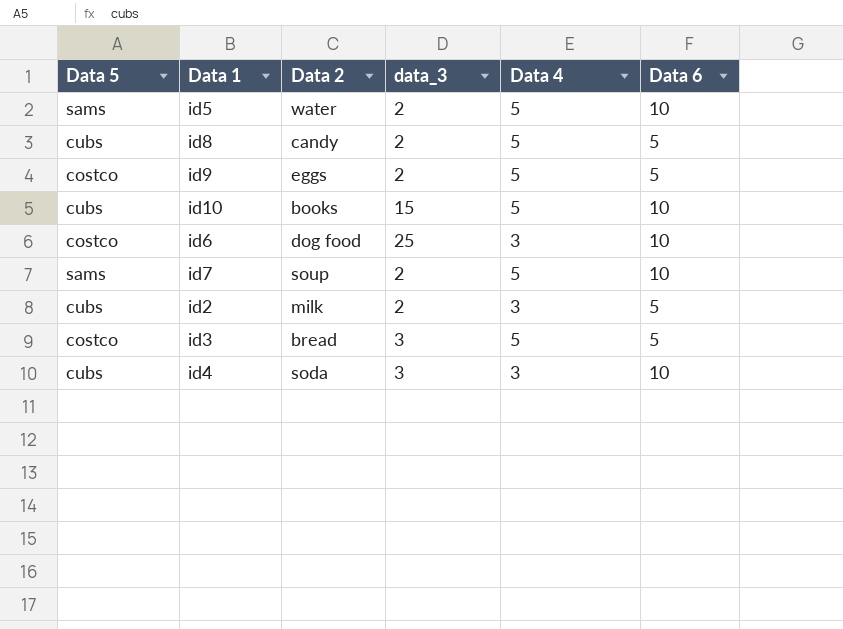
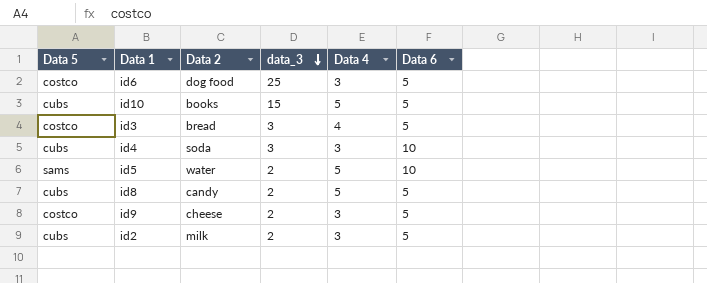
row order: none -> data_3 descending
row id7: sams | soup | 2 | 5 | 10 -> none
id6 | Data 6: 10 -> 5
id10 | Data 6: 10 -> 5
id3 | Data 4: 5 -> 4
id9 | Data 2: eggs -> cheese
id9 | Data 4: 5 -> 3

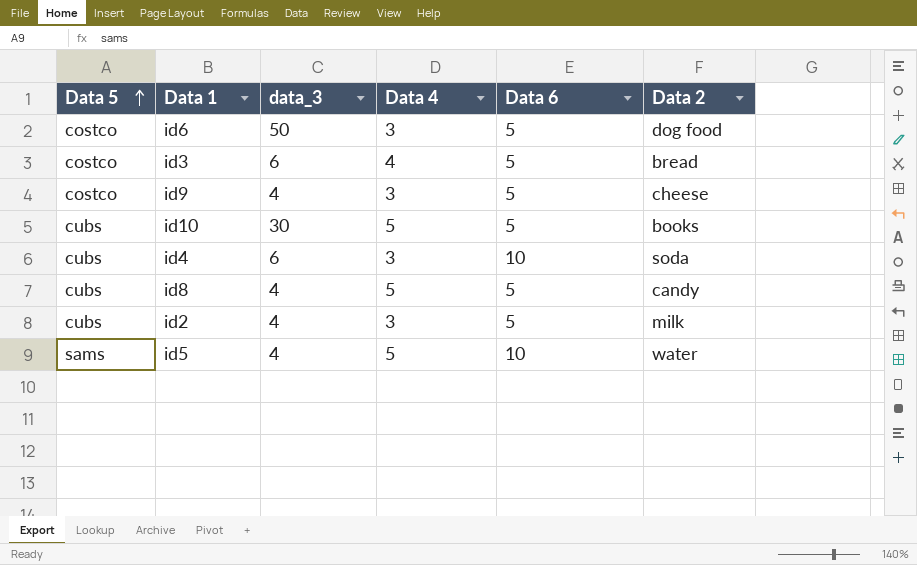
row order: data_3 descending -> Data 5 ascending
column Data 2 | position: 3 -> 6
id6 | data_3: 25 -> 50
id3 | data_3: 3 -> 6
id9 | data_3: 2 -> 4
id10 | data_3: 15 -> 30
id4 | data_3: 3 -> 6
id8 | data_3: 2 -> 4
id2 | data_3: 2 -> 4
id5 | data_3: 2 -> 4

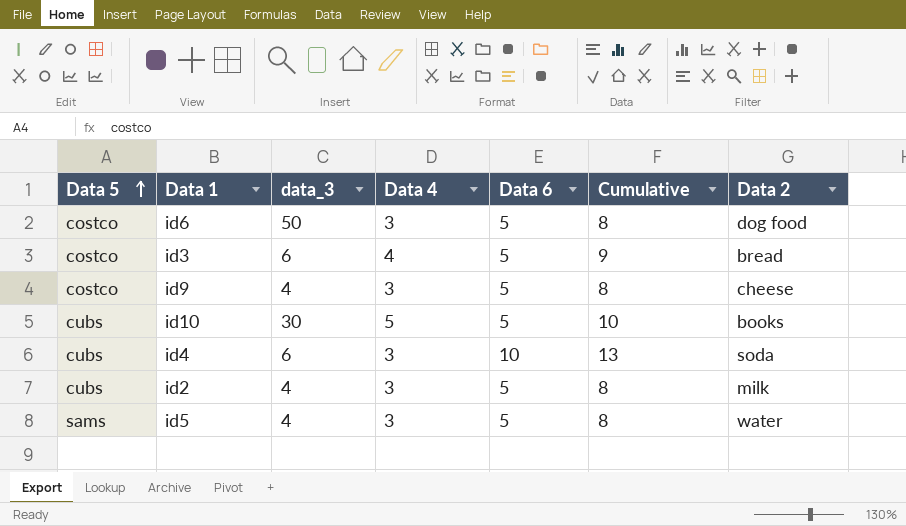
column Cumulative | formula: none -> [Data 4] + [Data 6]
row id8: cubs | 4 | 5 | 5 | candy -> none
id5 | Data 4: 5 -> 3
id5 | Data 6: 10 -> 5

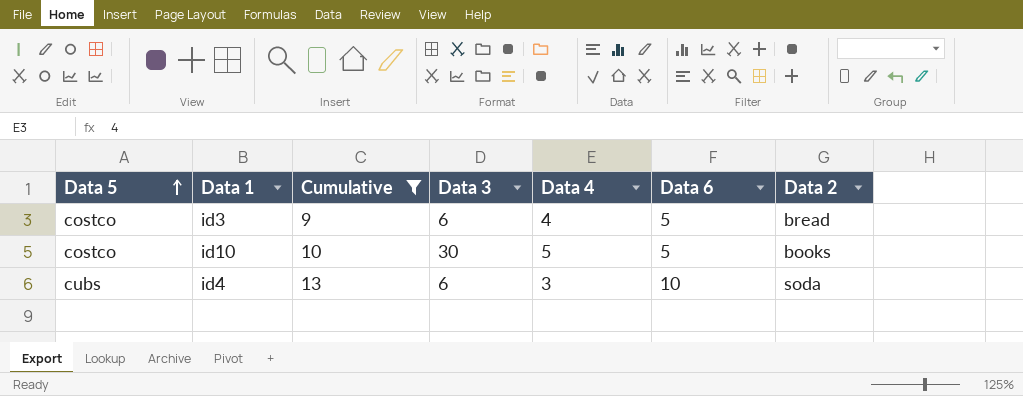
filter: none -> Cumulative != 8
column Cumulative | position: 6 -> 3
column name: data_3 -> Data 3
id10 | Data 5: cubs -> costco

